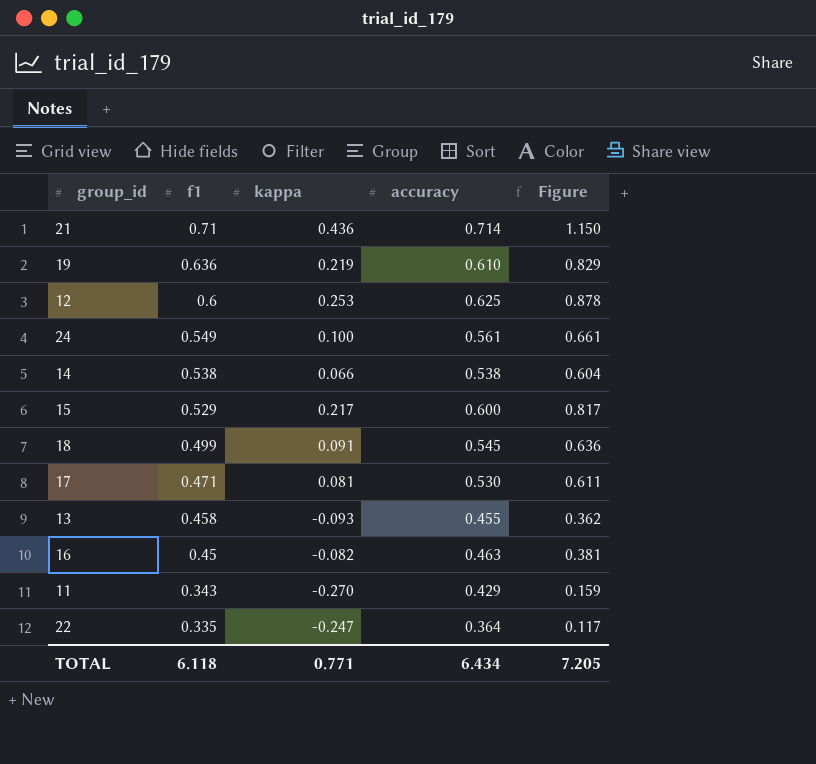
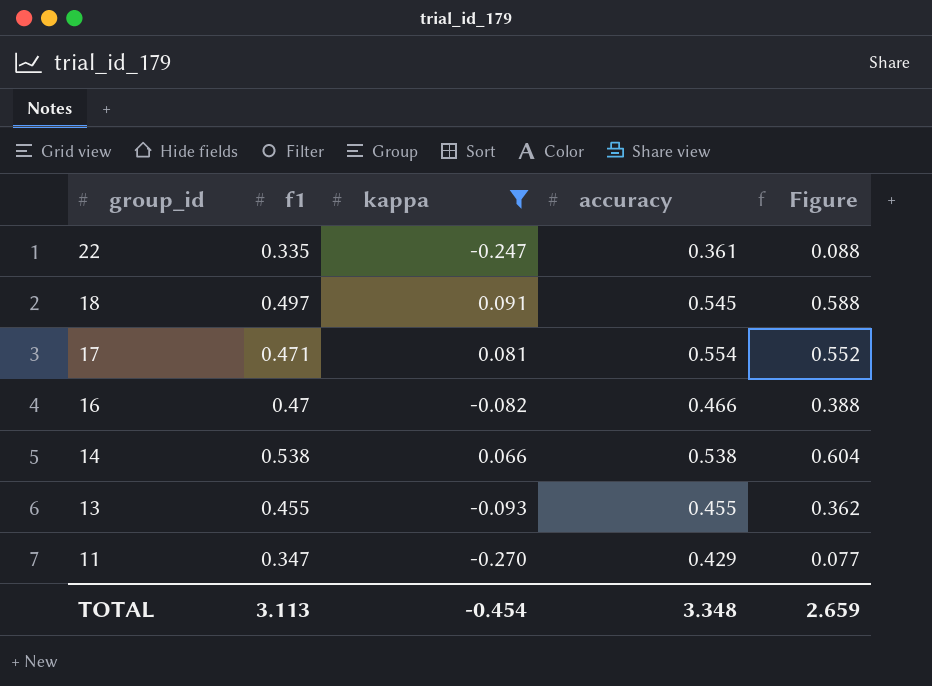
filter: none -> kappa <= 0.091
row order: f1 descending -> group_id descending
column Figure | formula: [kappa] + [accuracy] -> [f1] + [kappa]
22 | accuracy: 0.364 -> 0.361
18 | f1: 0.499 -> 0.497
17 | accuracy: 0.530 -> 0.554
16 | f1: 0.45 -> 0.47
16 | accuracy: 0.463 -> 0.466
13 | f1: 0.458 -> 0.455
11 | f1: 0.343 -> 0.347
TOTAL | f1: 6.118 -> 3.113
TOTAL | kappa: 0.771 -> -0.454
TOTAL | accuracy: 6.434 -> 3.348
TOTAL | Figure: 7.205 -> 2.659

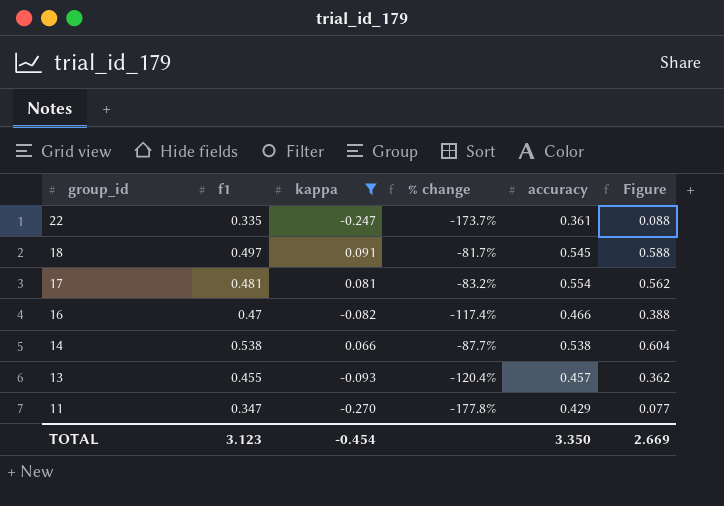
column % change | formula: none -> ([kappa] - [f1]) / [f1]
17 | f1: 0.471 -> 0.481
17 | Figure: 0.552 -> 0.562
13 | accuracy: 0.455 -> 0.457
TOTAL | f1: 3.113 -> 3.123
TOTAL | accuracy: 3.348 -> 3.350
TOTAL | Figure: 2.659 -> 2.669

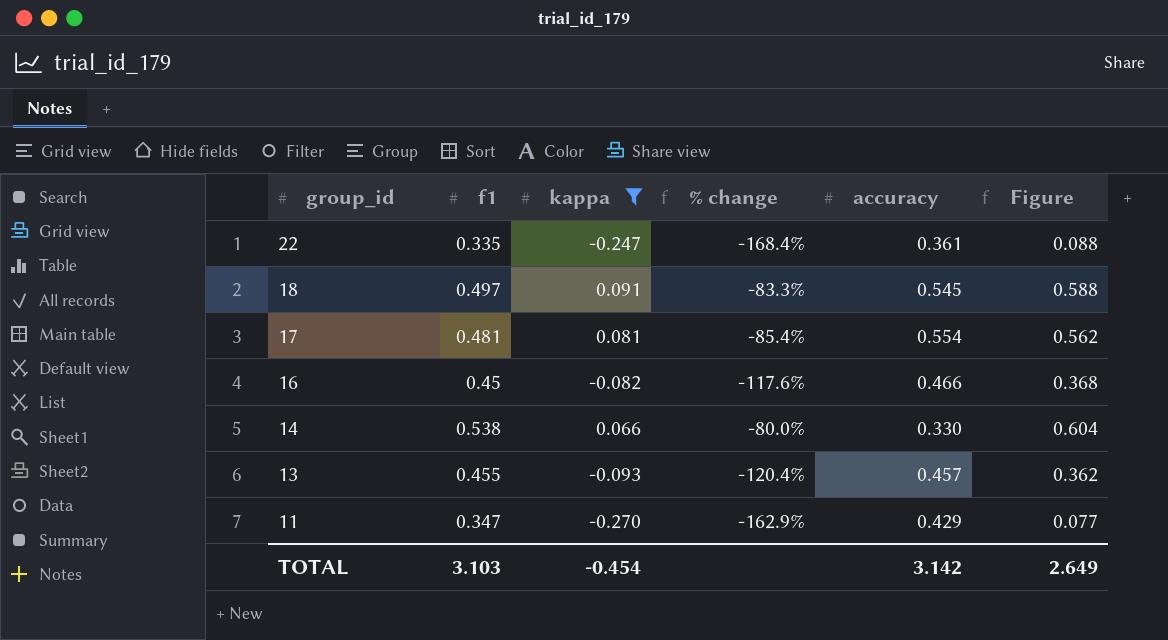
column % change | formula: ([kappa] - [f1]) / [f1] -> ([kappa] - [accuracy]) / [accuracy]
16 | f1: 0.47 -> 0.45
16 | Figure: 0.388 -> 0.368
14 | accuracy: 0.538 -> 0.330
TOTAL | f1: 3.123 -> 3.103
TOTAL | accuracy: 3.350 -> 3.142
TOTAL | Figure: 2.669 -> 2.649

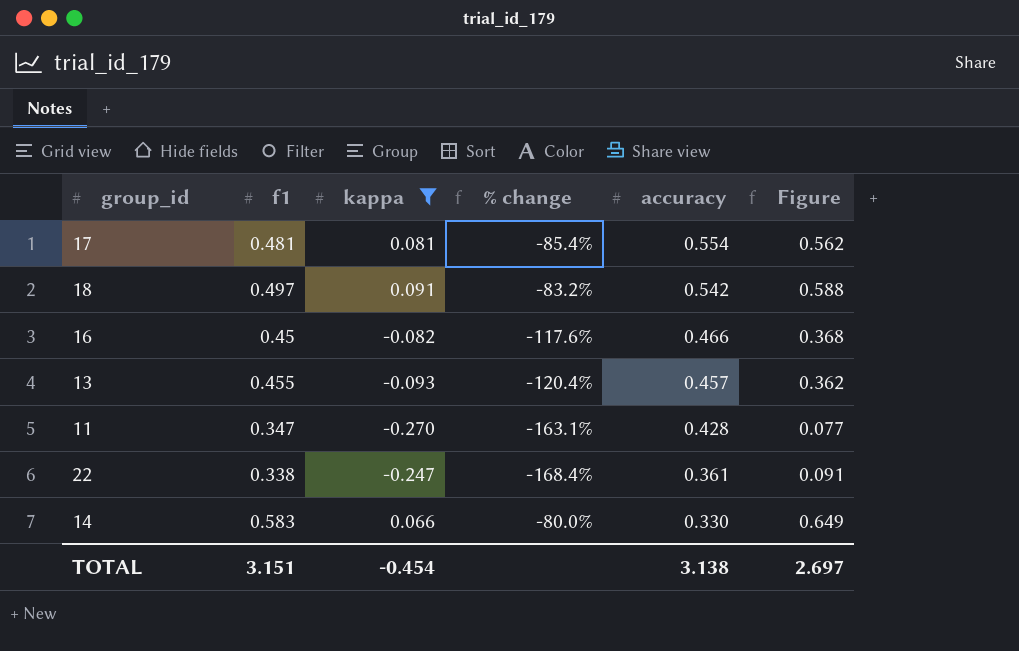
row order: group_id descending -> accuracy descending
18 | % change: -83.3% -> -83.2%
18 | accuracy: 0.545 -> 0.542
11 | % change: -162.9% -> -163.1%
11 | accuracy: 0.429 -> 0.428
22 | f1: 0.335 -> 0.338
22 | Figure: 0.088 -> 0.091
14 | f1: 0.538 -> 0.583
14 | Figure: 0.604 -> 0.649
TOTAL | f1: 3.103 -> 3.151
TOTAL | accuracy: 3.142 -> 3.138
TOTAL | Figure: 2.649 -> 2.697

